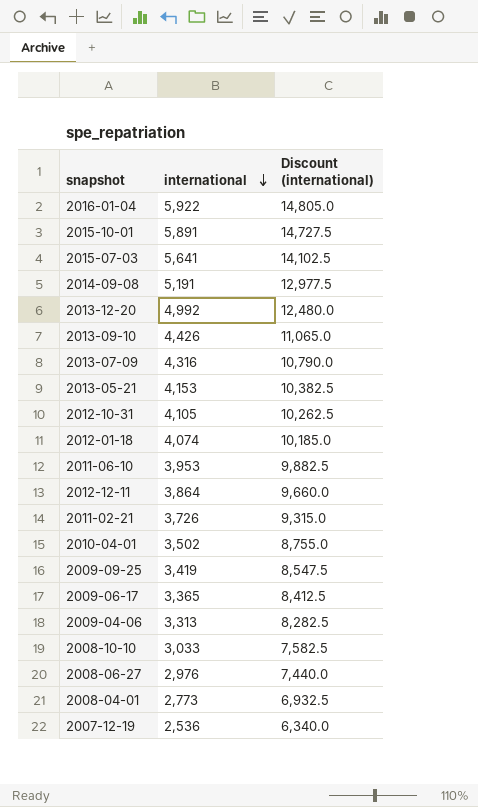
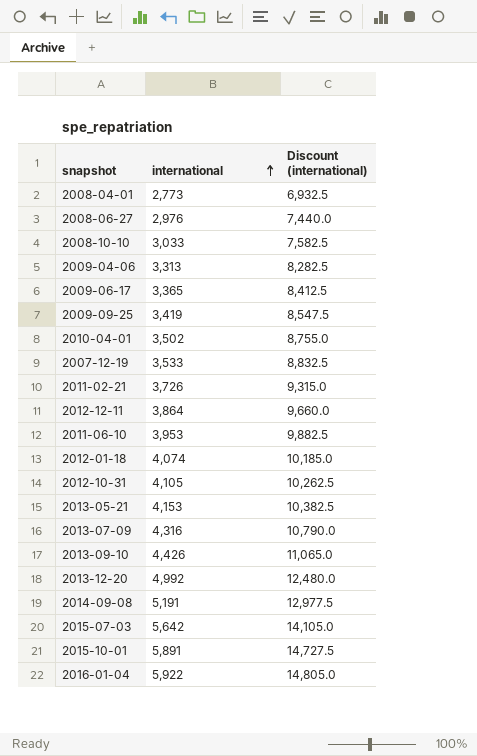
row order: international descending -> international ascending
2007-12-19 | international: 2,536 -> 3,533
2007-12-19 | Discount (international): 6,340.0 -> 8,832.5
2015-07-03 | international: 5,641 -> 5,642
2015-07-03 | Discount (international): 14,102.5 -> 14,105.0

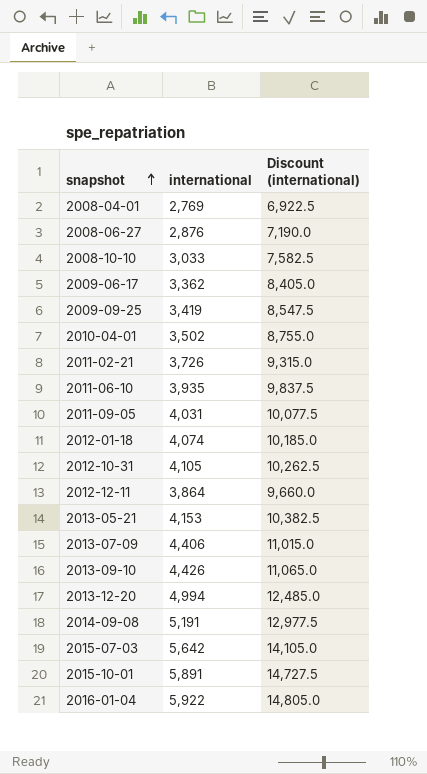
row order: international ascending -> snapshot ascending
row 2009-04-06: 3,313 | 8,282.5 -> none
row 2007-12-19: 3,533 | 8,832.5 -> none
2008-04-01 | international: 2,773 -> 2,769
2008-04-01 | Discount (international): 6,932.5 -> 6,922.5
2008-06-27 | international: 2,976 -> 2,876
2008-06-27 | Discount (international): 7,440.0 -> 7,190.0
2009-06-17 | international: 3,365 -> 3,362
2009-06-17 | Discount (international): 8,412.5 -> 8,405.0
2011-06-10 | international: 3,953 -> 3,935
2011-06-10 | Discount (international): 9,882.5 -> 9,837.5
row 2011-09-05: none -> 4,031 | 10,077.5
2013-07-09 | international: 4,316 -> 4,406
2013-07-09 | Discount (international): 10,790.0 -> 11,015.0
2013-12-20 | international: 4,992 -> 4,994
2013-12-20 | Discount (international): 12,480.0 -> 12,485.0

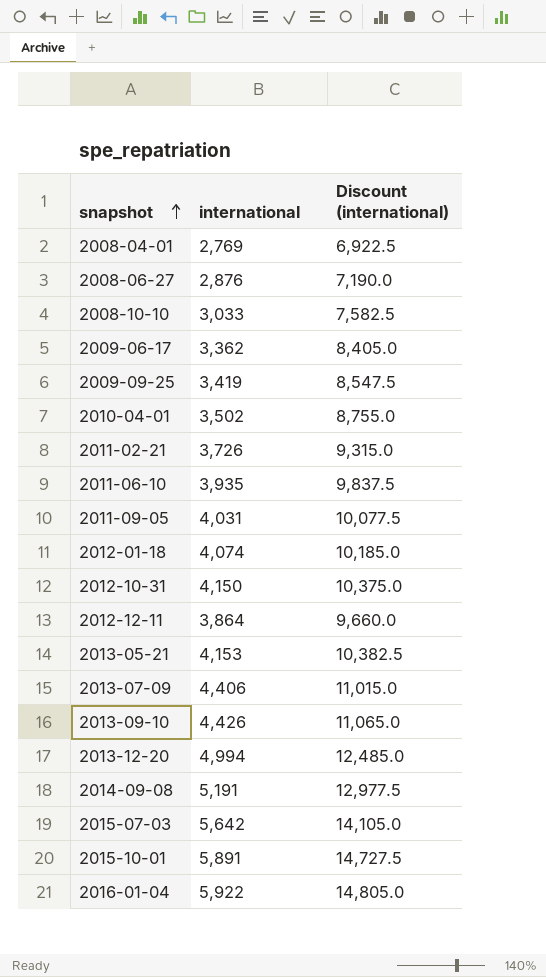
2012-10-31 | international: 4,105 -> 4,150
2012-10-31 | Discount (international): 10,262.5 -> 10,375.0

